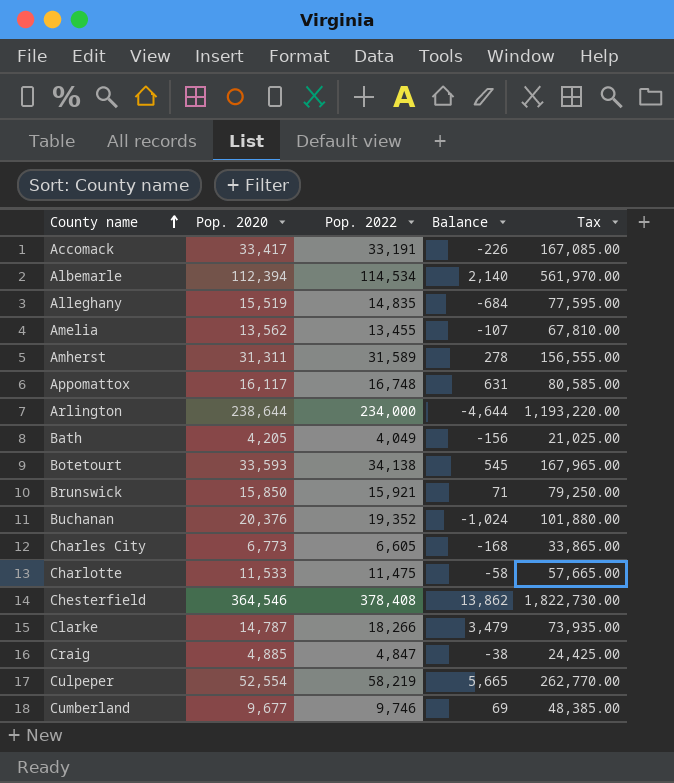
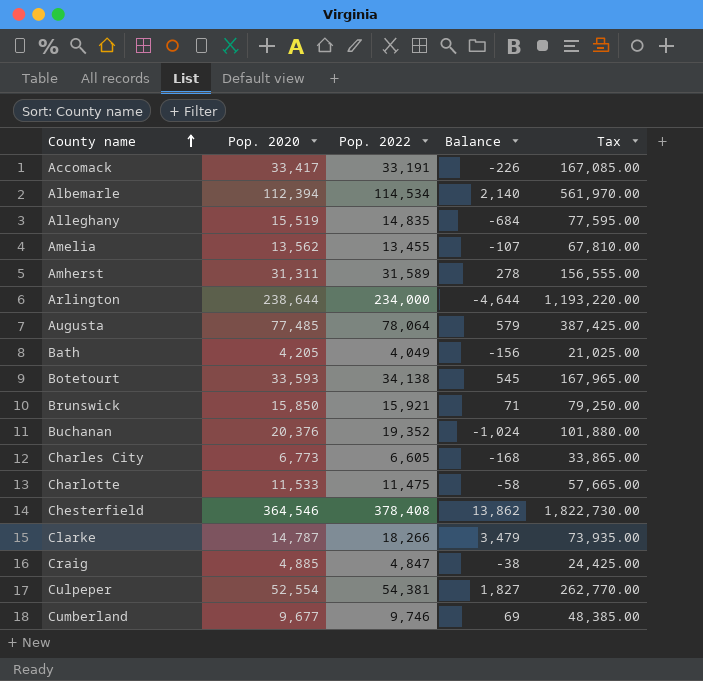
row Appomattox: 16,117 | 16,748 | 631 | 80,585.00 -> none
row Augusta: none -> 77,485 | 78,064 | 579 | 387,425.00
Culpeper | Pop. 2022: 58,219 -> 54,381
Culpeper | Balance: 5,665 -> 1,827

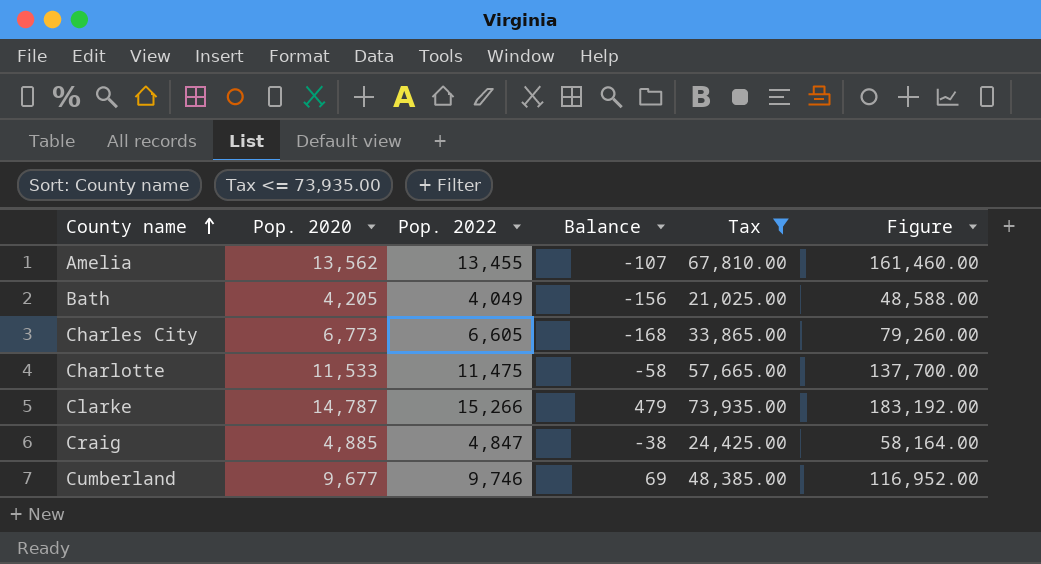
filter: none -> Tax <= 73,935.00
column Figure | formula: none -> [Pop. 2022] * 12
Clarke | Pop. 2022: 18,266 -> 15,266
Clarke | Balance: 3,479 -> 479

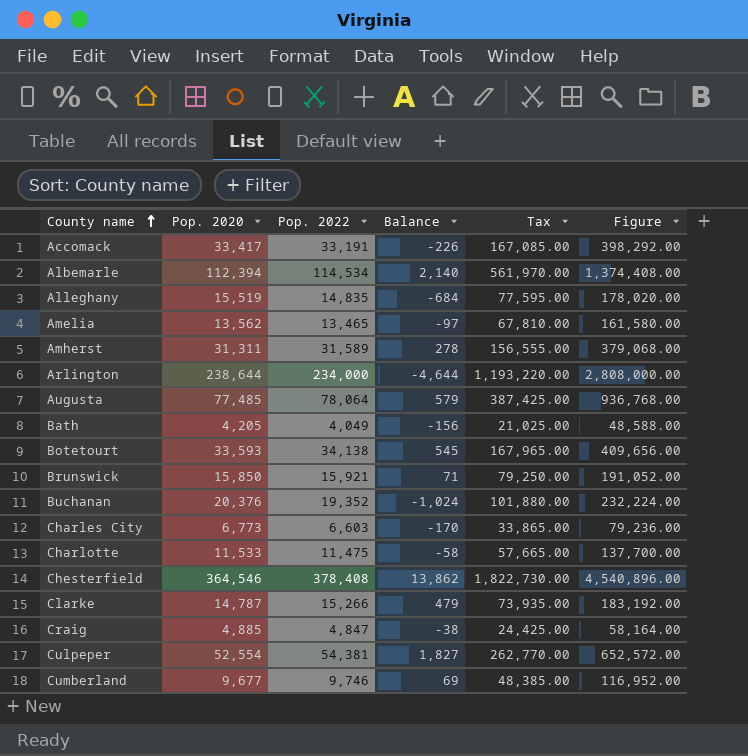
filter: Tax <= 73,935.00 -> none
Amelia | Pop. 2022: 13,455 -> 13,465
Amelia | Balance: -107 -> -97
Amelia | Figure: 161,460.00 -> 161,580.00
Charles City | Pop. 2022: 6,605 -> 6,603
Charles City | Balance: -168 -> -170
Charles City | Figure: 79,260.00 -> 79,236.00

